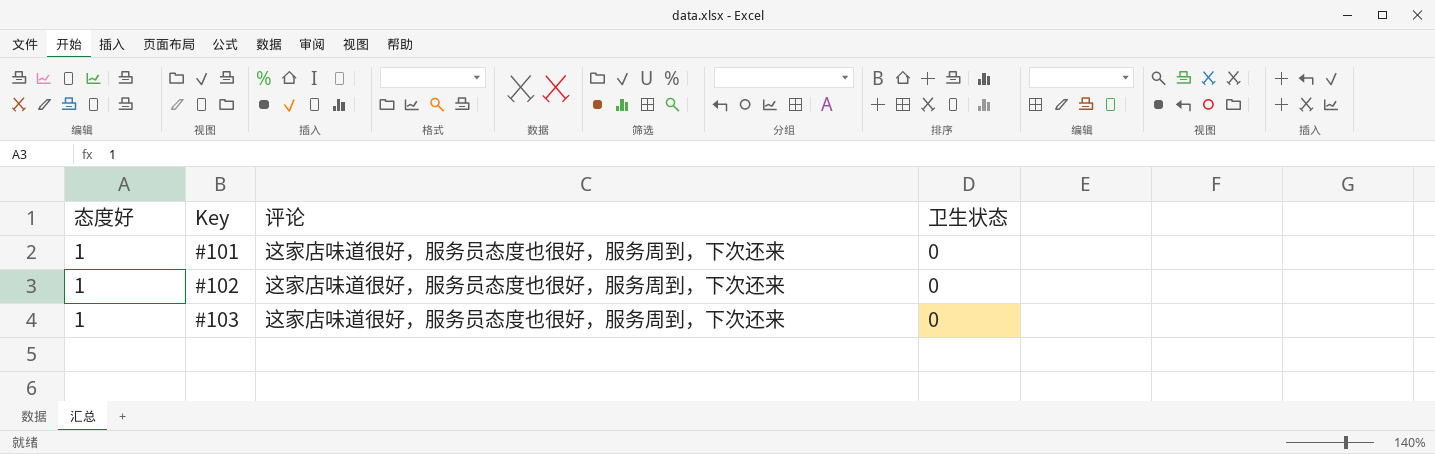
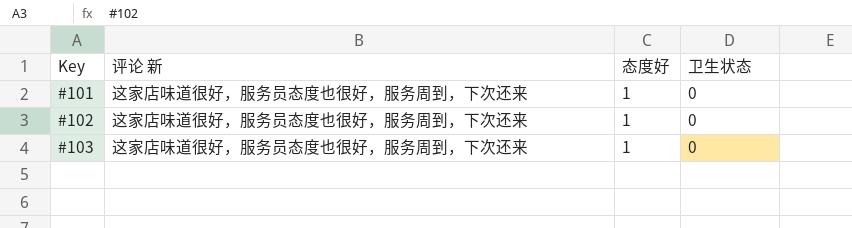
column name: 评论 -> 评论 新
column 态度好 | position: 1 -> 3

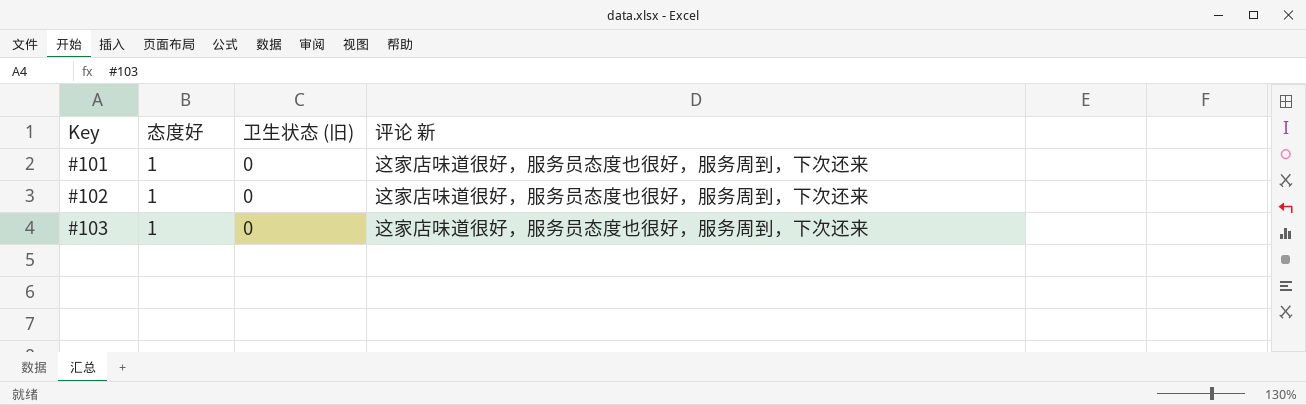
column name: 卫生状态 -> 卫生状态 (旧)
column 评论 新 | position: 2 -> 4

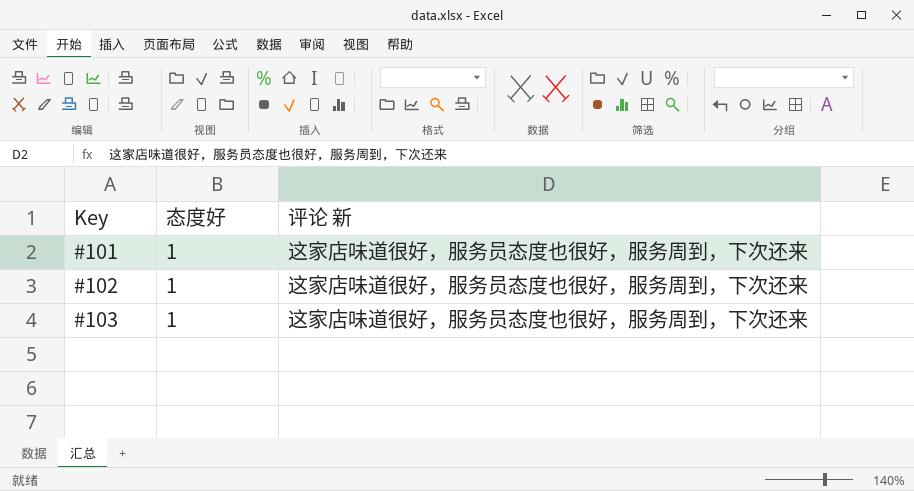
column 卫生状态 (旧) | position: 3 -> none

